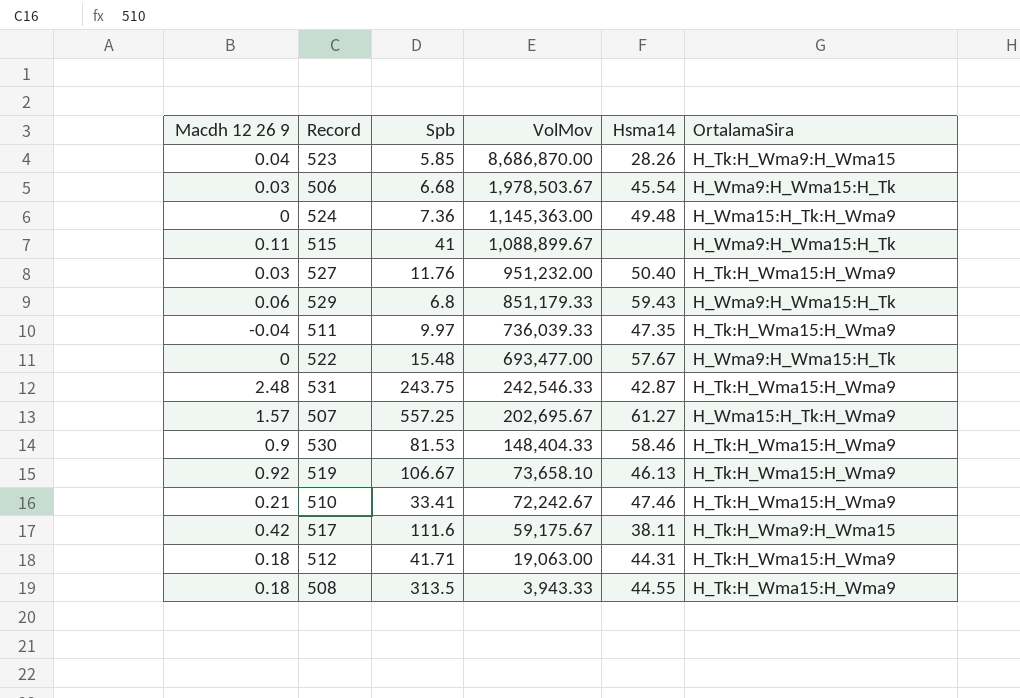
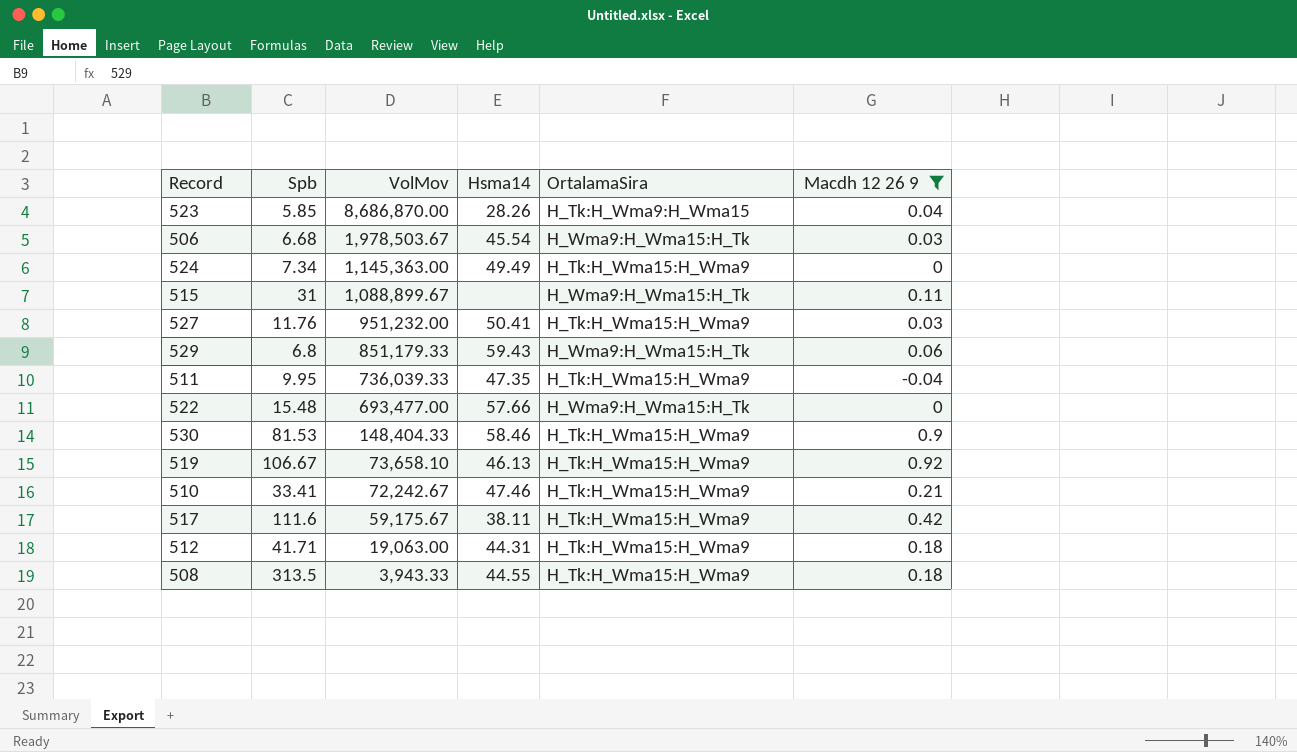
filter: none -> Macdh 12 26 9 <= 0.92
column Macdh 12 26 9 | position: 1 -> 6
524 | Spb: 7.36 -> 7.34
524 | Hsma14: 49.48 -> 49.49
524 | OrtalamaSira: H_Wma15:H_Tk:H_Wma9 -> H_Tk:H_Wma15:H_Wma9
515 | Spb: 41 -> 31
527 | Hsma14: 50.40 -> 50.41
511 | Spb: 9.97 -> 9.95
522 | Hsma14: 57.67 -> 57.66
517 | OrtalamaSira: H_Tk:H_Wma9:H_Wma15 -> H_Tk:H_Wma15:H_Wma9

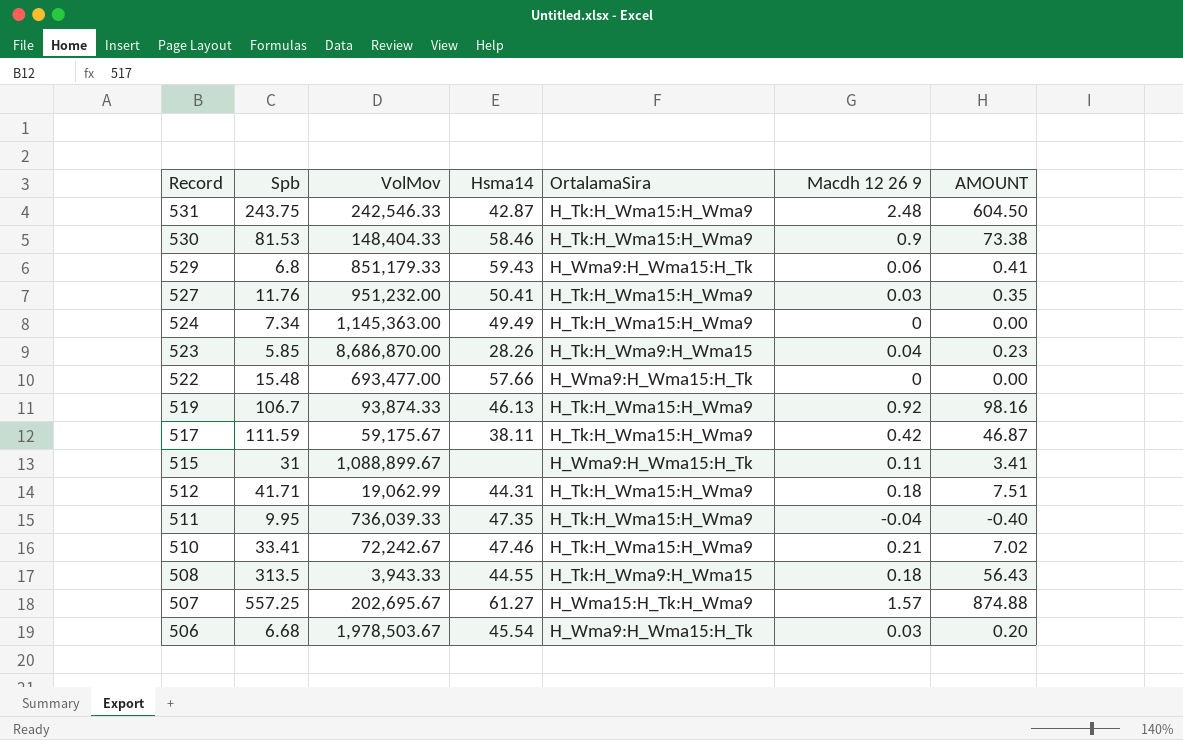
filter: Macdh 12 26 9 <= 0.92 -> none
row order: VolMov descending -> Record descending
column AMOUNT | formula: none -> [Spb] * [Macdh 12 26 9]
519 | Spb: 106.67 -> 106.7
519 | VolMov: 73,658.10 -> 93,874.33
517 | Spb: 111.6 -> 111.59
512 | VolMov: 19,063.00 -> 19,062.99
508 | OrtalamaSira: H_Tk:H_Wma15:H_Wma9 -> H_Tk:H_Wma9:H_Wma15

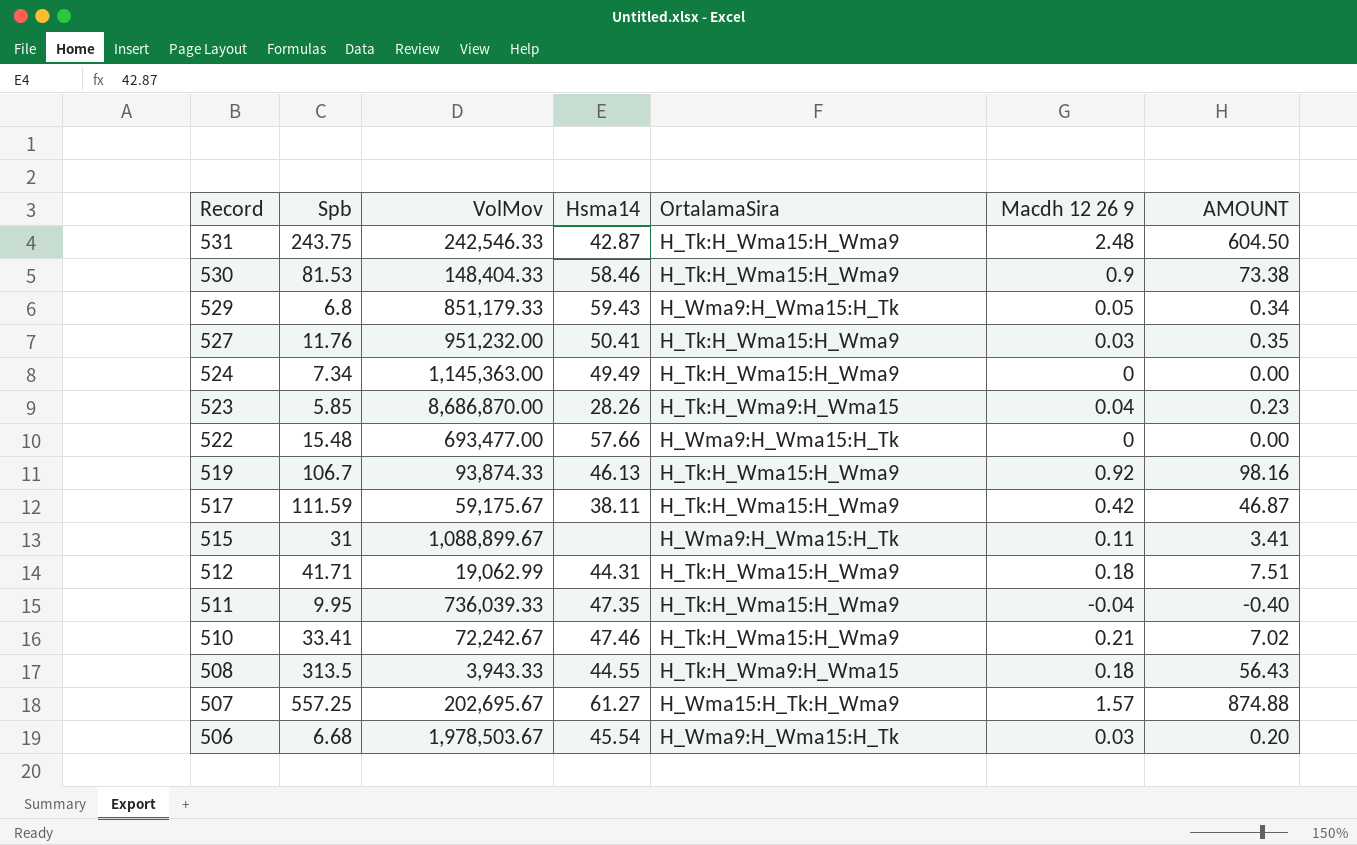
529 | Macdh 12 26 9: 0.06 -> 0.05
529 | AMOUNT: 0.41 -> 0.34

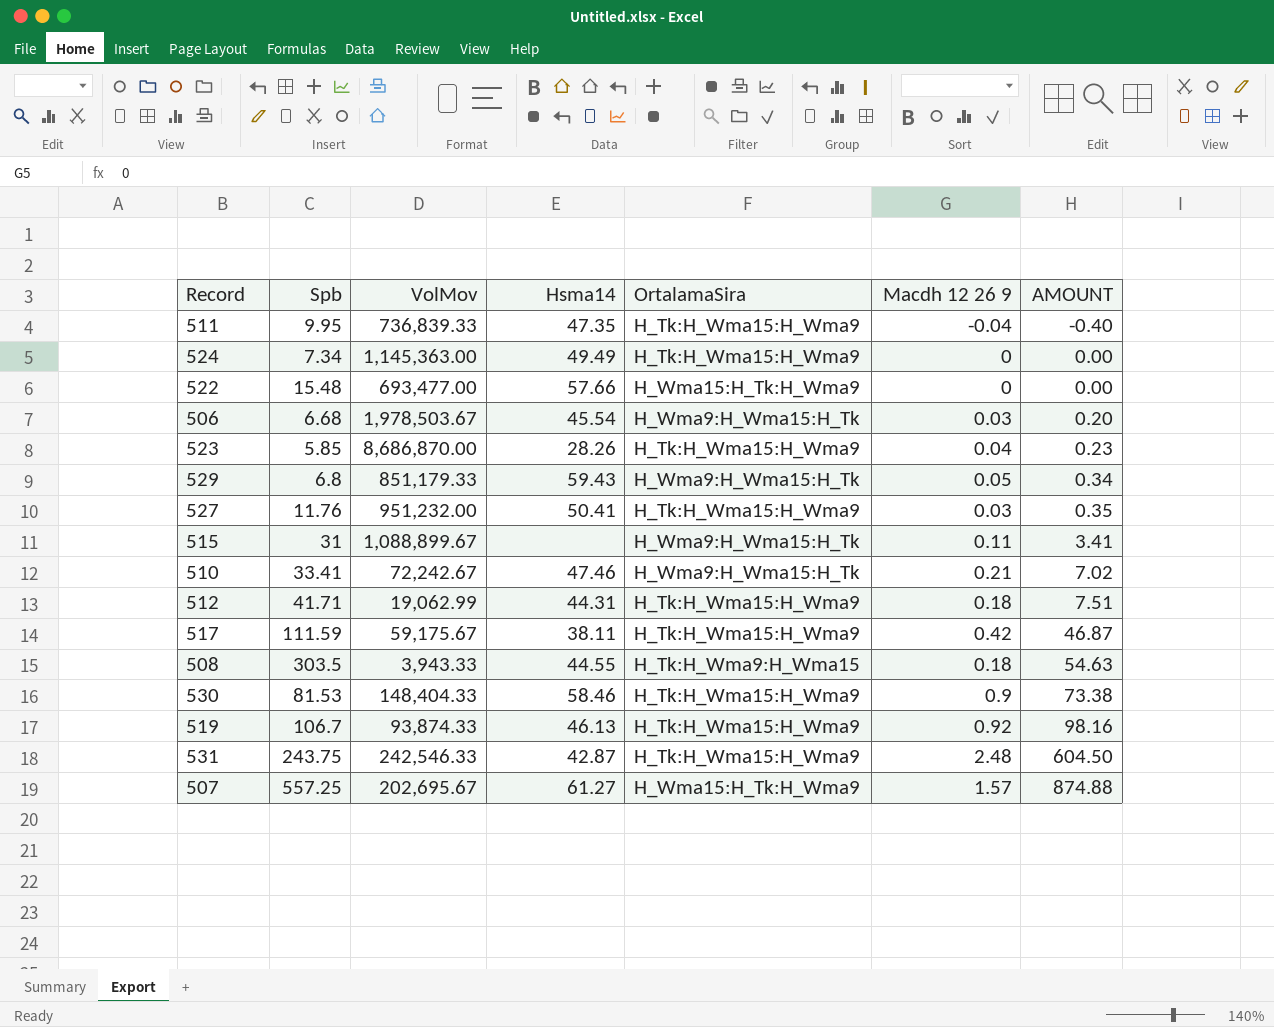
row order: Record descending -> AMOUNT ascending
511 | VolMov: 736,039.33 -> 736,839.33
522 | OrtalamaSira: H_Wma9:H_Wma15:H_Tk -> H_Wma15:H_Tk:H_Wma9
523 | OrtalamaSira: H_Tk:H_Wma9:H_Wma15 -> H_Tk:H_Wma15:H_Wma9
510 | OrtalamaSira: H_Tk:H_Wma15:H_Wma9 -> H_Wma9:H_Wma15:H_Tk
508 | Spb: 313.5 -> 303.5
508 | AMOUNT: 56.43 -> 54.63

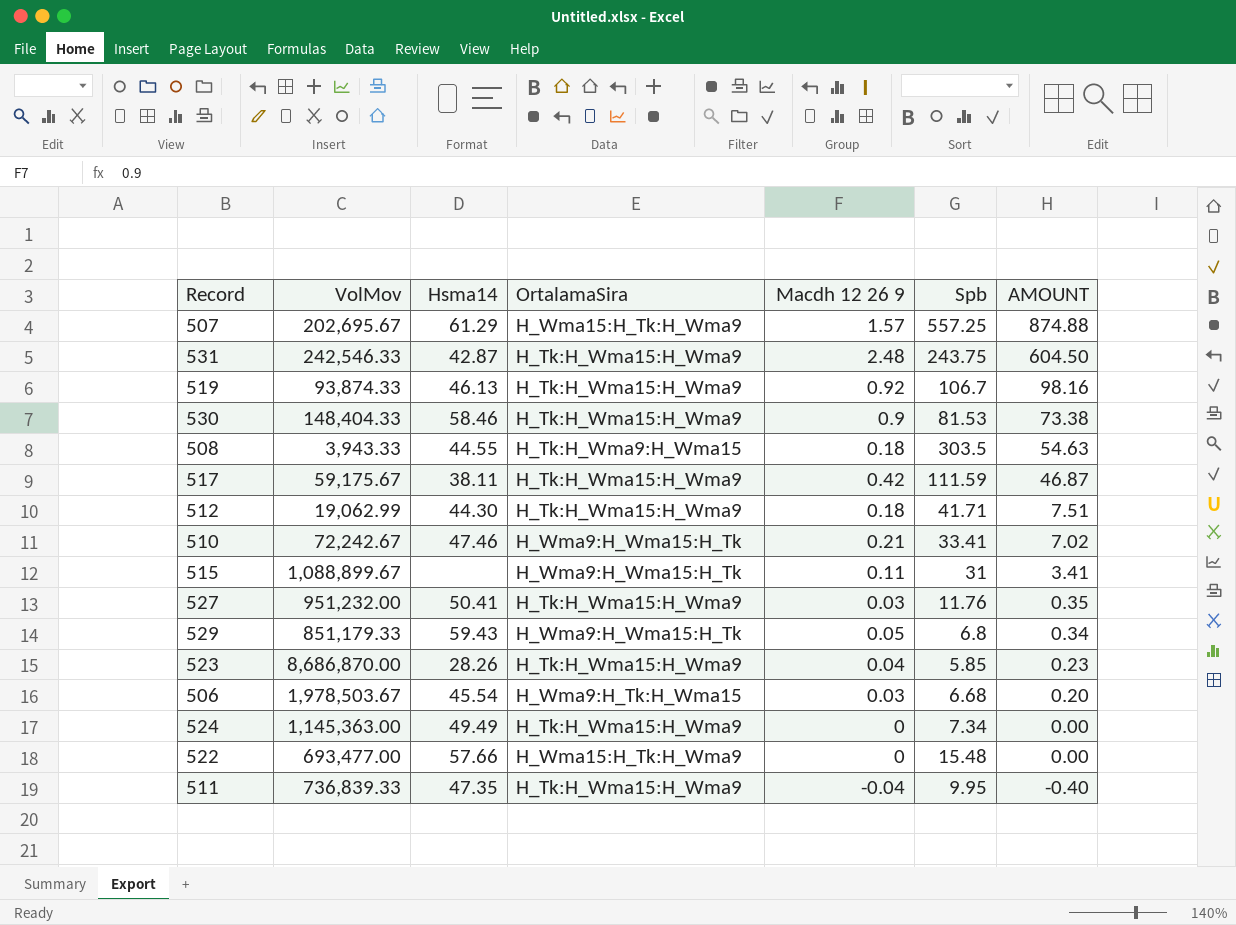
row order: AMOUNT ascending -> AMOUNT descending
column Spb | position: 2 -> 6
507 | Hsma14: 61.27 -> 61.29
512 | Hsma14: 44.31 -> 44.30
506 | OrtalamaSira: H_Wma9:H_Wma15:H_Tk -> H_Wma9:H_Tk:H_Wma15

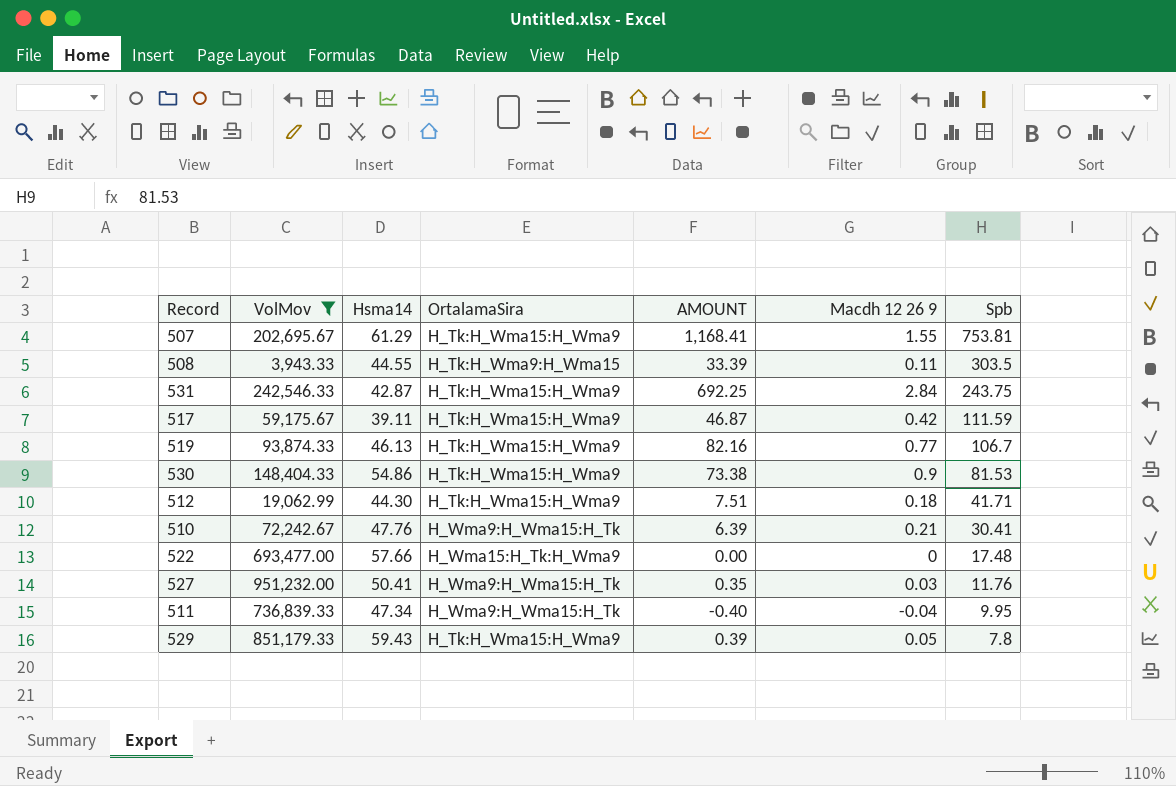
filter: none -> VolMov <= 951,232.00
row order: AMOUNT descending -> Spb descending
column AMOUNT | position: 7 -> 5
507 | OrtalamaSira: H_Wma15:H_Tk:H_Wma9 -> H_Tk:H_Wma15:H_Wma9
507 | AMOUNT: 874.88 -> 1,168.41
507 | Macdh 12 26 9: 1.57 -> 1.55
507 | Spb: 557.25 -> 753.81
508 | AMOUNT: 54.63 -> 33.39
508 | Macdh 12 26 9: 0.18 -> 0.11
531 | AMOUNT: 604.50 -> 692.25
531 | Macdh 12 26 9: 2.48 -> 2.84
517 | Hsma14: 38.11 -> 39.11
519 | AMOUNT: 98.16 -> 82.16
519 | Macdh 12 26 9: 0.92 -> 0.77
530 | Hsma14: 58.46 -> 54.86
510 | Hsma14: 47.46 -> 47.76
510 | AMOUNT: 7.02 -> 6.39
510 | Spb: 33.41 -> 30.41
522 | Spb: 15.48 -> 17.48
527 | OrtalamaSira: H_Tk:H_Wma15:H_Wma9 -> H_Wma9:H_Wma15:H_Tk
511 | Hsma14: 47.35 -> 47.34
511 | OrtalamaSira: H_Tk:H_Wma15:H_Wma9 -> H_Wma9:H_Wma15:H_Tk
529 | OrtalamaSira: H_Wma9:H_Wma15:H_Tk -> H_Tk:H_Wma15:H_Wma9
529 | AMOUNT: 0.34 -> 0.39
529 | Spb: 6.8 -> 7.8

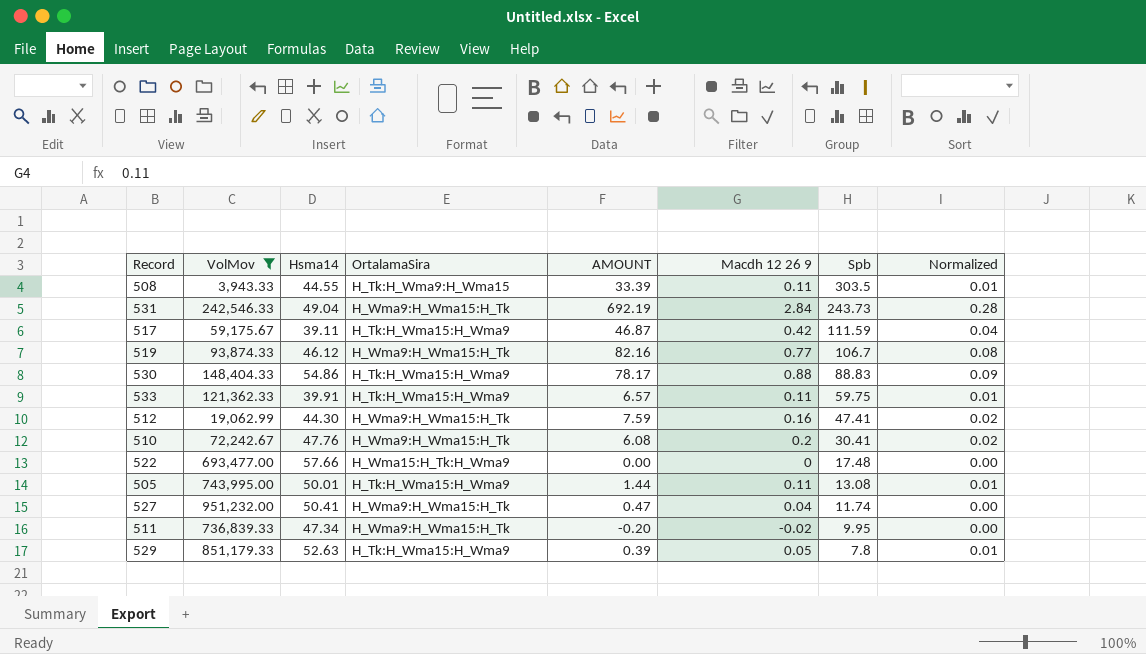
column Normalized | formula: none -> [Macdh 12 26 9] * 0.1
row 507: 202,695.67 | 61.29 | H_Tk:H_Wma15:H_Wma9 | 1,168.41 | 1.55 | 753.81 -> none
531 | Hsma14: 42.87 -> 49.04
531 | OrtalamaSira: H_Tk:H_Wma15:H_Wma9 -> H_Wma9:H_Wma15:H_Tk
531 | AMOUNT: 692.25 -> 692.19
531 | Spb: 243.75 -> 243.73
519 | Hsma14: 46.13 -> 46.12
519 | OrtalamaSira: H_Tk:H_Wma15:H_Wma9 -> H_Wma9:H_Wma15:H_Tk
530 | AMOUNT: 73.38 -> 78.17
530 | Macdh 12 26 9: 0.9 -> 0.88
530 | Spb: 81.53 -> 88.83
row 533: none -> 121,362.33 | 39.91 | H_Tk:H_Wma15:H_Wma9 | 6.57 | 0.11 | 59.75 | 0.01
512 | OrtalamaSira: H_Tk:H_Wma15:H_Wma9 -> H_Wma9:H_Wma15:H_Tk
512 | AMOUNT: 7.51 -> 7.59
512 | Macdh 12 26 9: 0.18 -> 0.16
512 | Spb: 41.71 -> 47.41
510 | AMOUNT: 6.39 -> 6.08
510 | Macdh 12 26 9: 0.21 -> 0.2
row 505: none -> 743,995.00 | 50.01 | H_Tk:H_Wma15:H_Wma9 | 1.44 | 0.11 | 13.08 | 0.01
527 | AMOUNT: 0.35 -> 0.47
527 | Macdh 12 26 9: 0.03 -> 0.04
527 | Spb: 11.76 -> 11.74
511 | AMOUNT: -0.40 -> -0.20
511 | Macdh 12 26 9: -0.04 -> -0.02
529 | Hsma14: 59.43 -> 52.63

